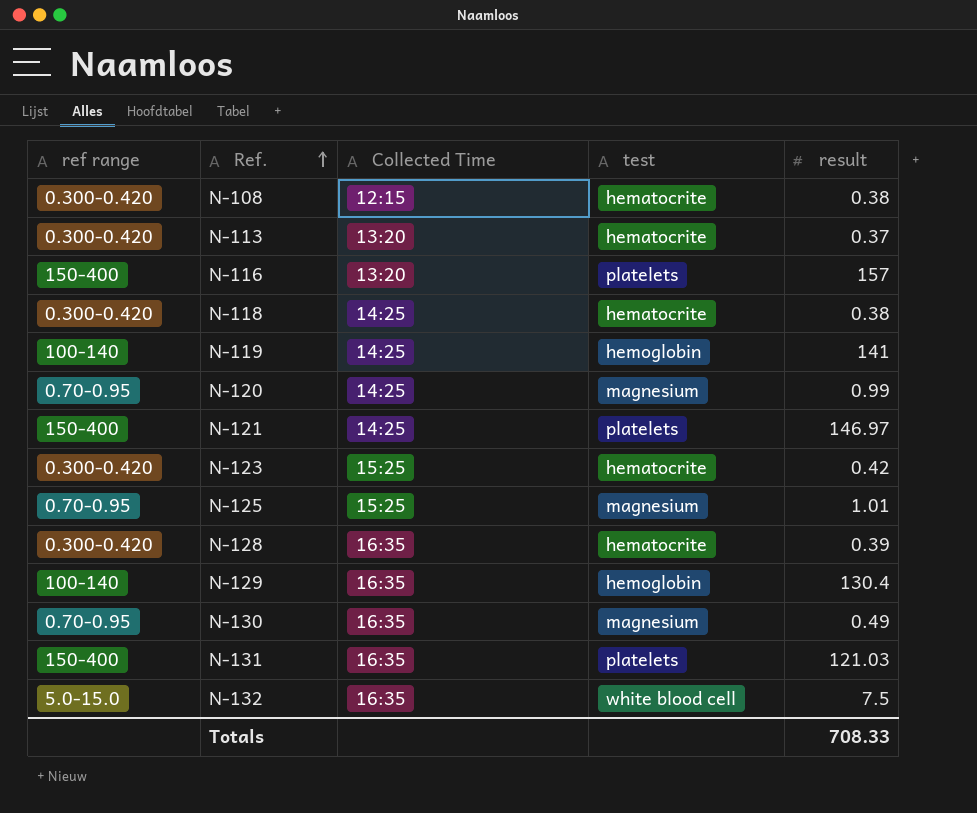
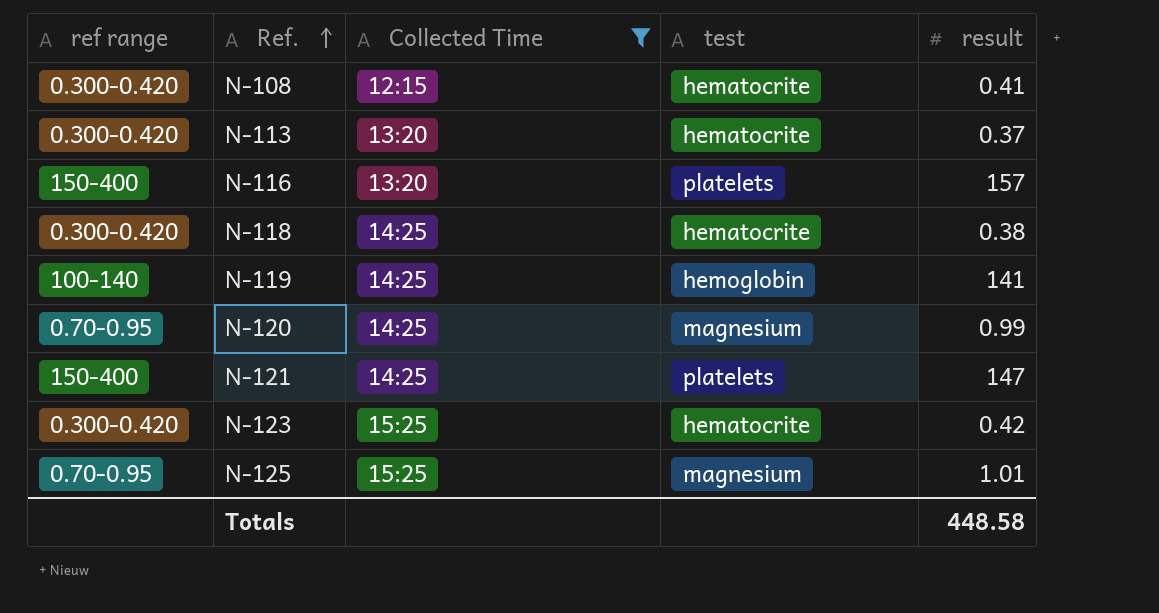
filter: none -> Collected Time != 16:35
N-108 | result: 0.38 -> 0.41
N-121 | result: 146.97 -> 147
Totals | result: 708.33 -> 448.58

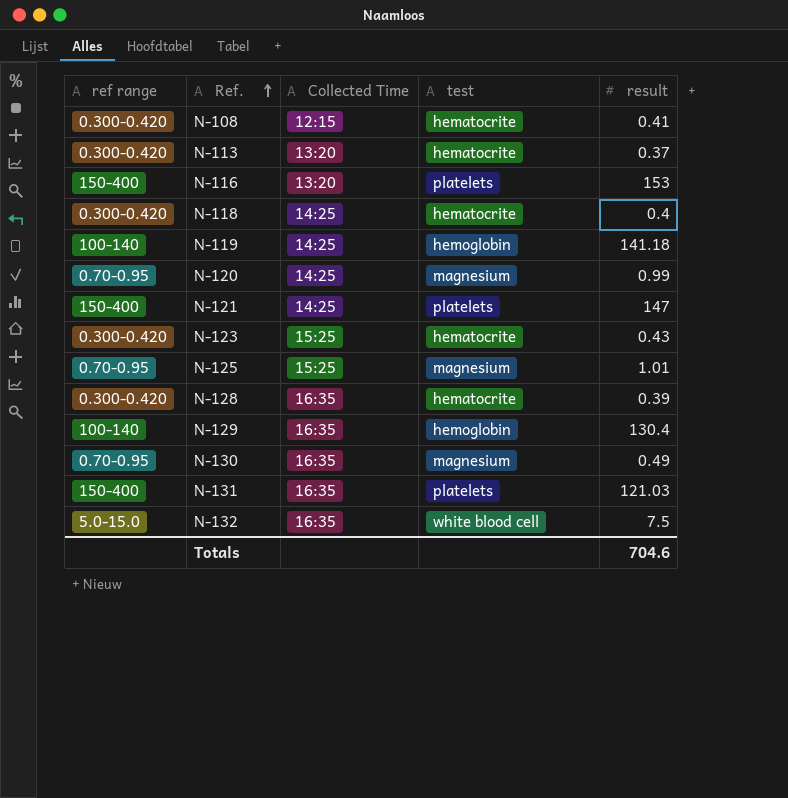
filter: Collected Time != 16:35 -> none
N-116 | result: 157 -> 153
N-118 | result: 0.38 -> 0.4
N-119 | result: 141 -> 141.18
N-123 | result: 0.42 -> 0.43
Totals | result: 448.58 -> 704.6

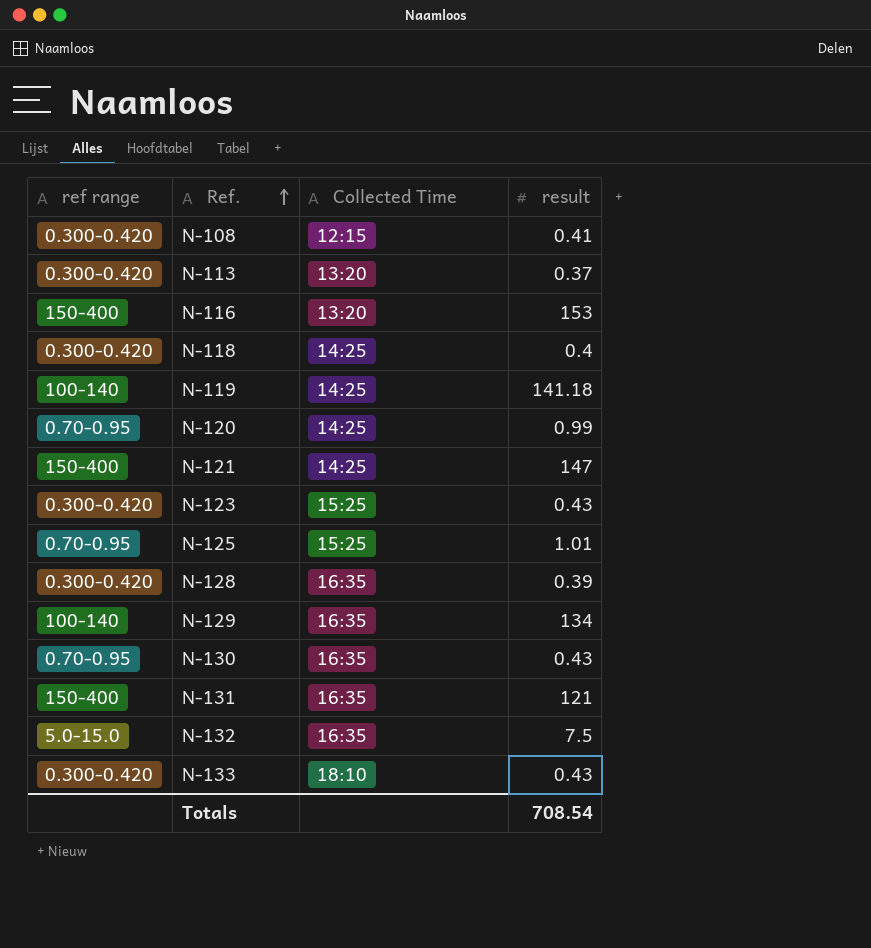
column test | position: 4 -> none
N-129 | result: 130.4 -> 134
N-130 | result: 0.49 -> 0.43
N-131 | result: 121.03 -> 121
row N-133: none -> 0.300-0.420 | 18:10 | 0.43
Totals | result: 704.6 -> 708.54

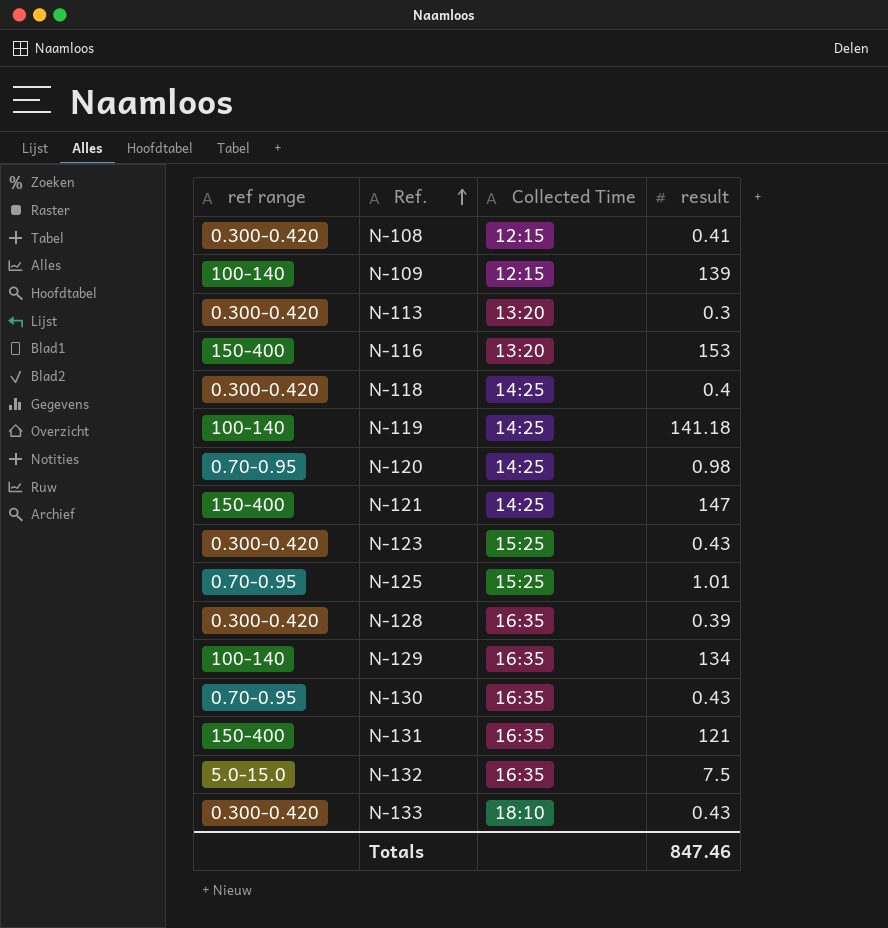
row N-109: none -> 100-140 | 12:15 | 139
N-113 | result: 0.37 -> 0.3
N-120 | result: 0.99 -> 0.98
Totals | result: 708.54 -> 847.46

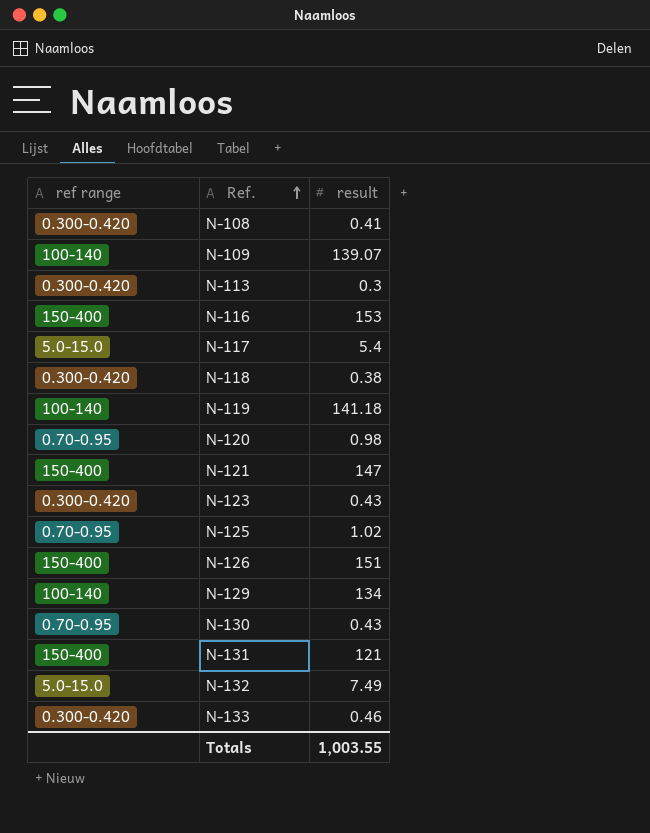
column Collected Time | position: 3 -> none
row N-128: 0.300-0.420 | 16:35 | 0.39 -> none
N-109 | result: 139 -> 139.07
row N-117: none -> 5.0-15.0 | 5.4
N-118 | result: 0.4 -> 0.38
N-125 | result: 1.01 -> 1.02
row N-126: none -> 150-400 | 151
N-132 | result: 7.5 -> 7.49
N-133 | result: 0.43 -> 0.46
Totals | result: 847.46 -> 1,003.55

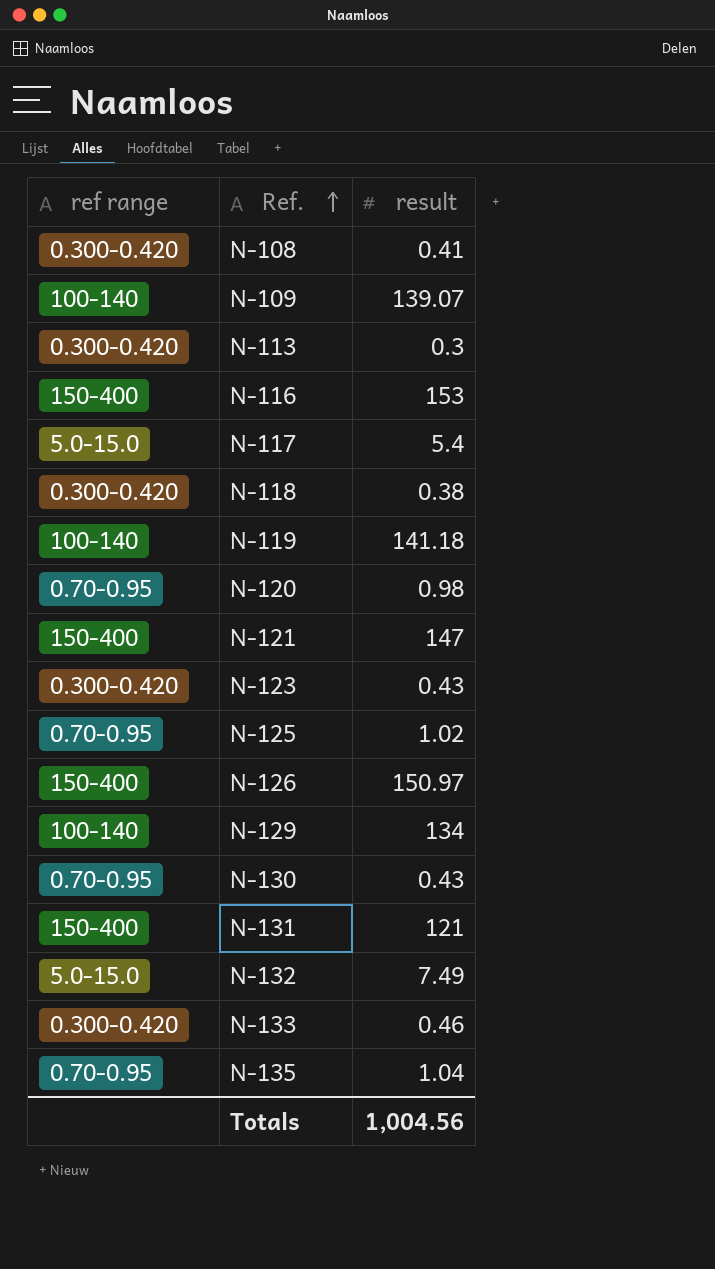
N-126 | result: 151 -> 150.97
row N-135: none -> 0.70-0.95 | 1.04
Totals | result: 1,003.55 -> 1,004.56

